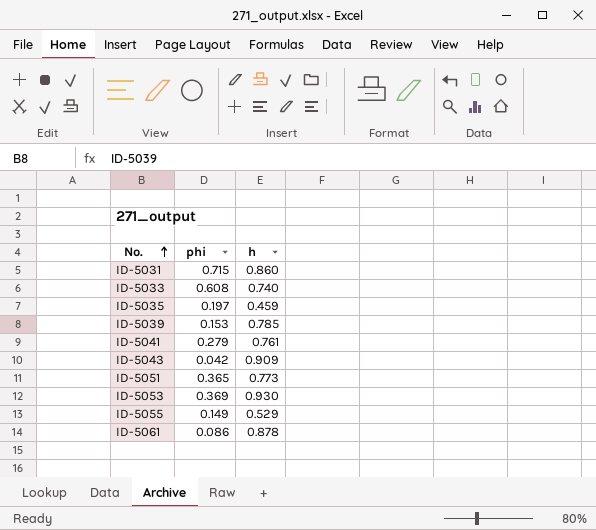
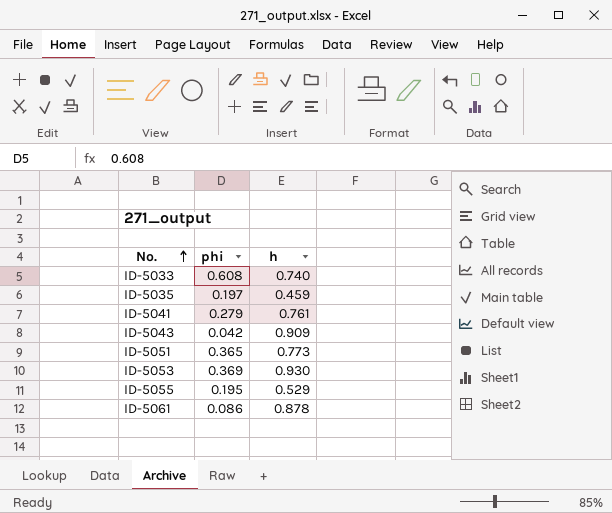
row ID-5031: 0.715 | 0.860 -> none
row ID-5039: 0.153 | 0.785 -> none
ID-5055 | phi: 0.149 -> 0.195

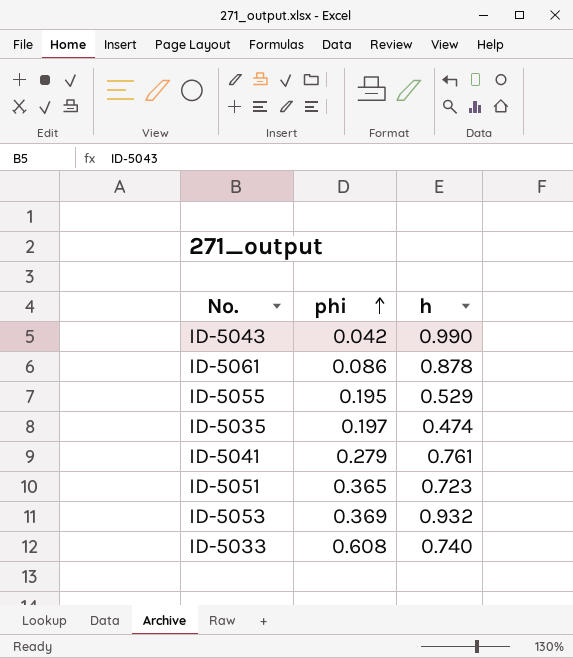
row order: No. ascending -> phi ascending
ID-5043 | h: 0.909 -> 0.990
ID-5035 | h: 0.459 -> 0.474
ID-5051 | h: 0.773 -> 0.723
ID-5053 | h: 0.930 -> 0.932

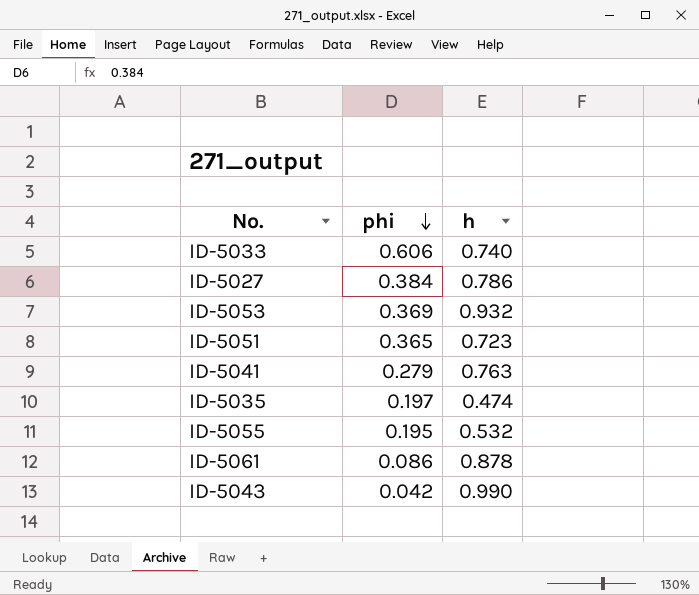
row order: phi ascending -> phi descending
ID-5033 | phi: 0.608 -> 0.606
row ID-5027: none -> 0.384 | 0.786
ID-5041 | h: 0.761 -> 0.763
ID-5055 | h: 0.529 -> 0.532

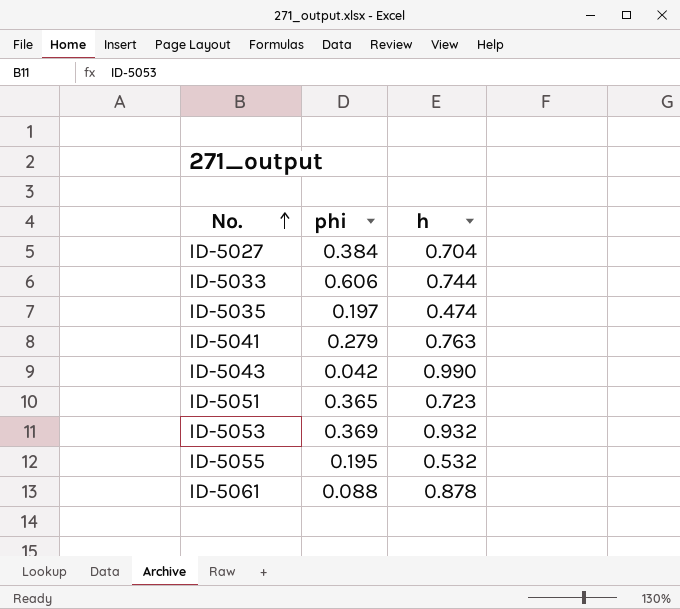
row order: phi descending -> No. ascending
ID-5027 | h: 0.786 -> 0.704
ID-5033 | h: 0.740 -> 0.744
ID-5061 | phi: 0.086 -> 0.088

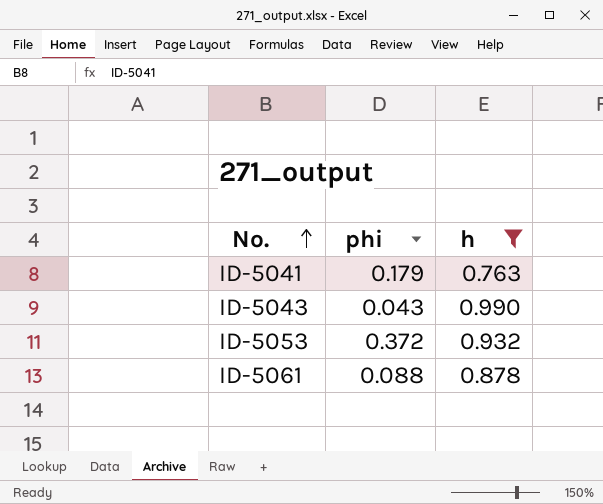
filter: none -> h >= 0.763
ID-5041 | phi: 0.279 -> 0.179
ID-5043 | phi: 0.042 -> 0.043
ID-5053 | phi: 0.369 -> 0.372

